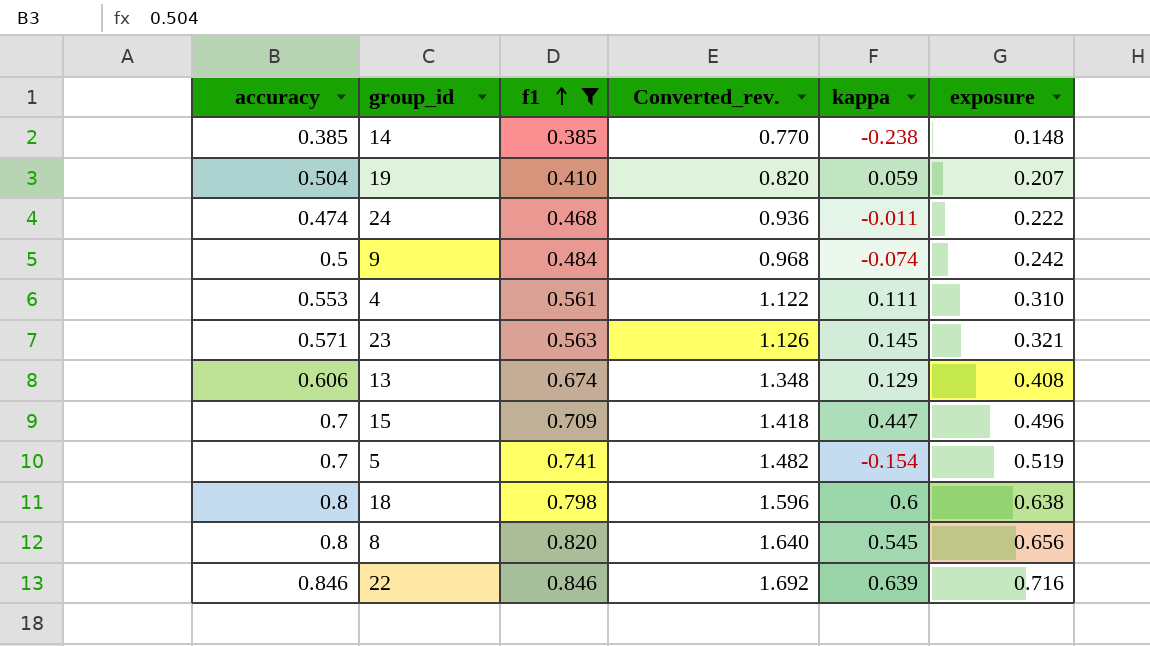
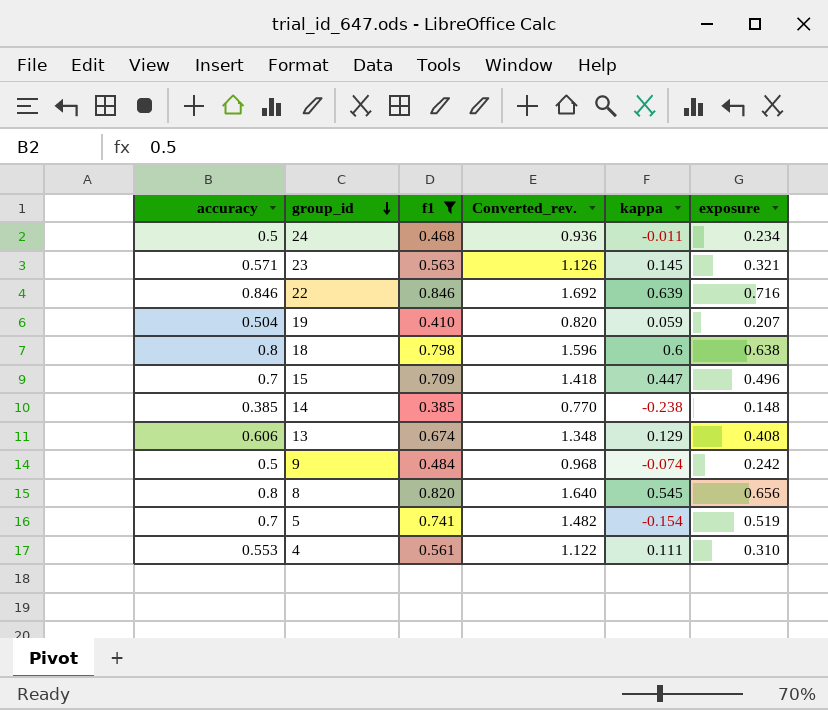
row order: f1 ascending -> group_id descending
24 | accuracy: 0.474 -> 0.5
24 | exposure: 0.222 -> 0.234

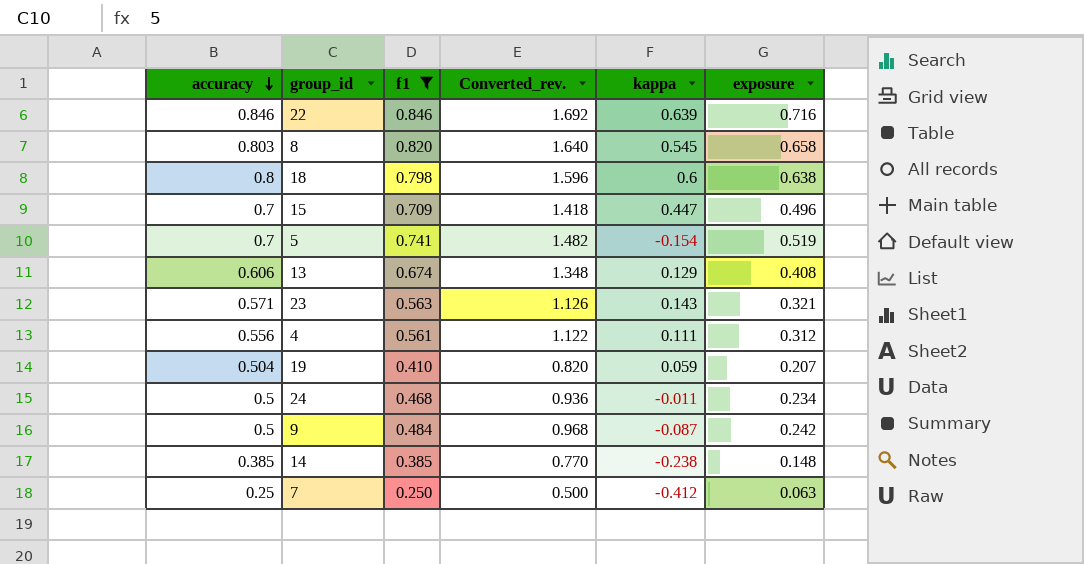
row order: group_id descending -> accuracy descending
8 | accuracy: 0.8 -> 0.803
8 | exposure: 0.656 -> 0.658
23 | kappa: 0.145 -> 0.143
4 | accuracy: 0.553 -> 0.556
4 | exposure: 0.310 -> 0.312
9 | kappa: -0.074 -> -0.087
row 7: none -> 0.25 | 0.250 | 0.500 | -0.412 | 0.063

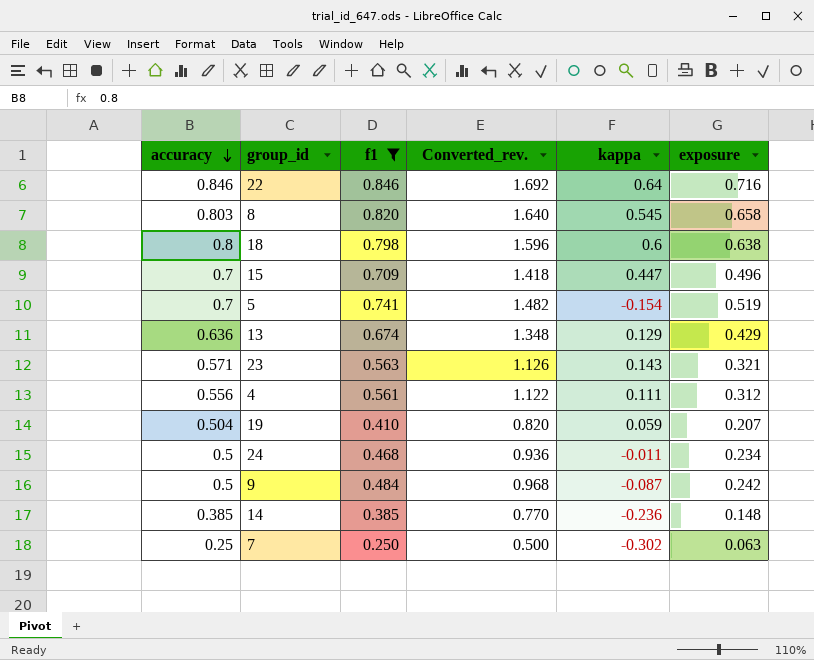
22 | kappa: 0.639 -> 0.64
13 | accuracy: 0.606 -> 0.636
13 | exposure: 0.408 -> 0.429
14 | kappa: -0.238 -> -0.236
7 | kappa: -0.412 -> -0.302

